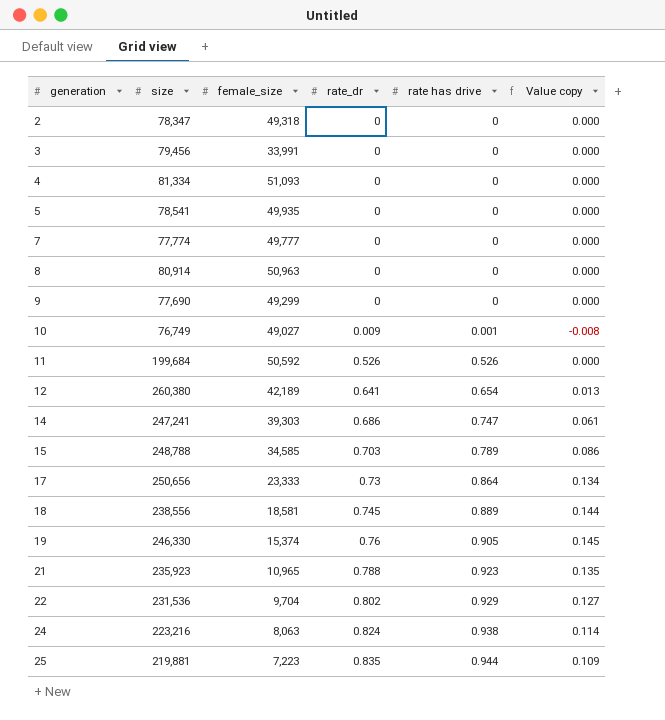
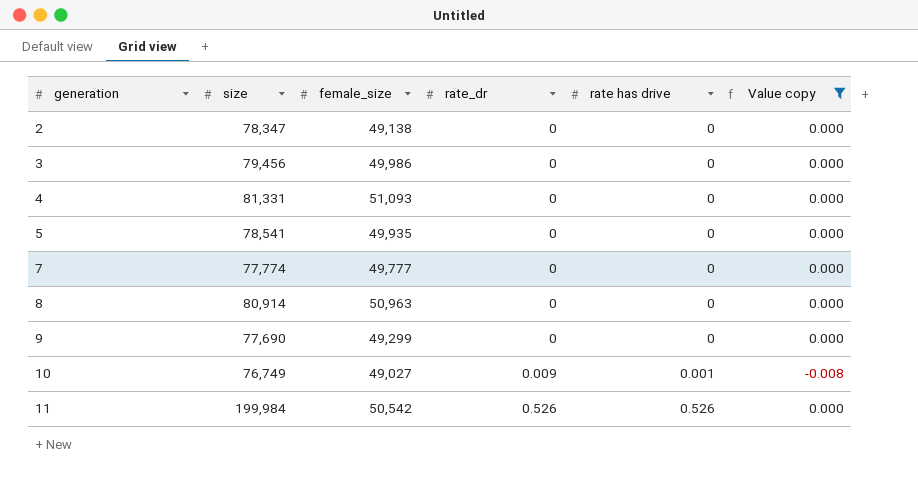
filter: none -> Value copy <= 0.000
2 | female_size: 49,318 -> 49,138
3 | female_size: 33,991 -> 49,986
4 | size: 81,334 -> 81,331
11 | size: 199,684 -> 199,984
11 | female_size: 50,592 -> 50,542

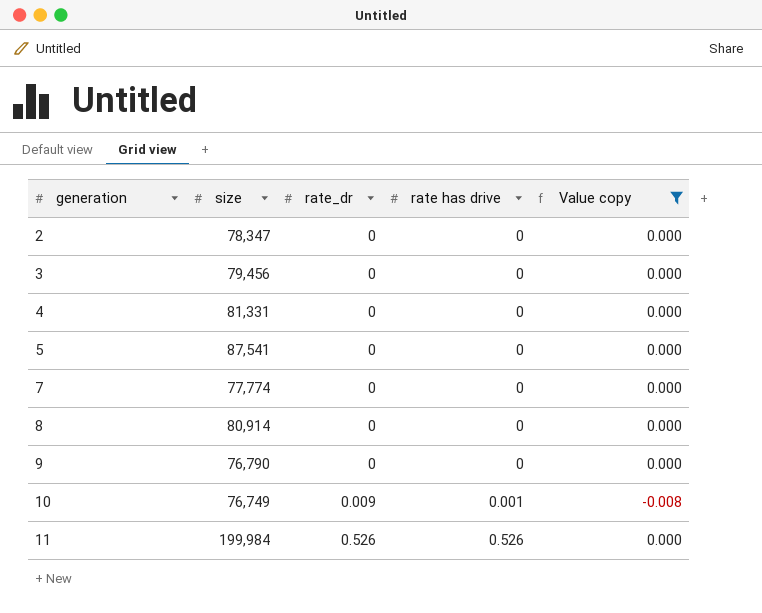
column female_size | position: 3 -> none
5 | size: 78,541 -> 87,541
9 | size: 77,690 -> 76,790

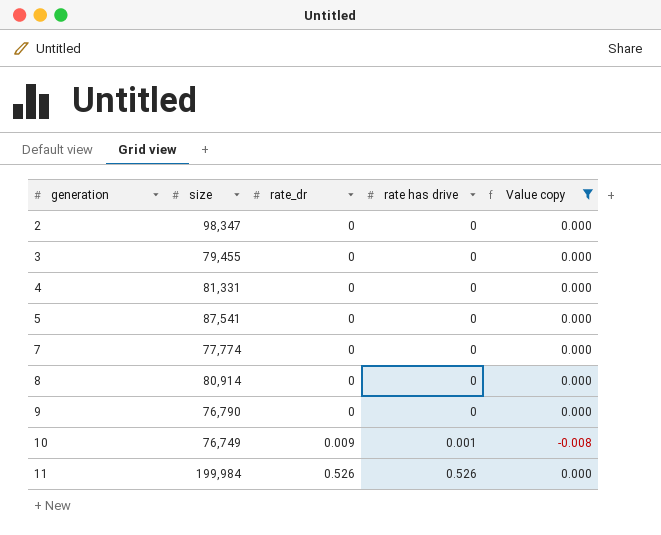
2 | size: 78,347 -> 98,347
3 | size: 79,456 -> 79,455

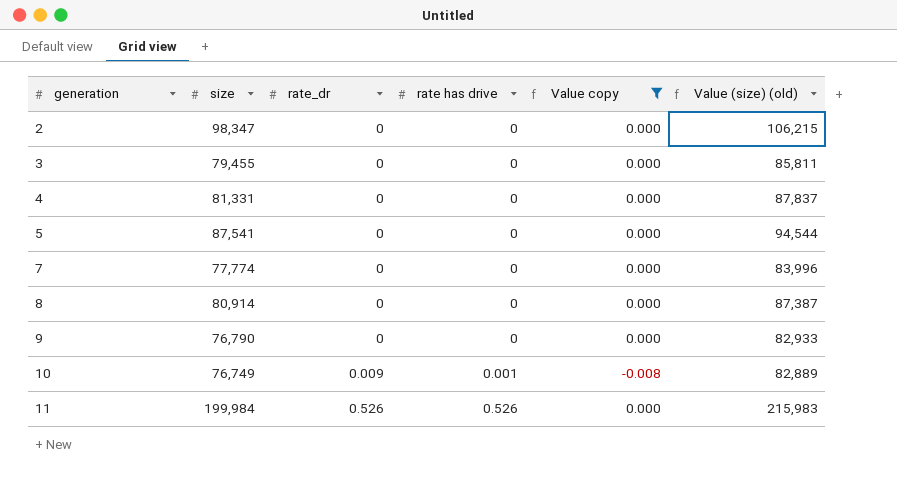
column Value (size) (old) | formula: none -> [size] * 1.08

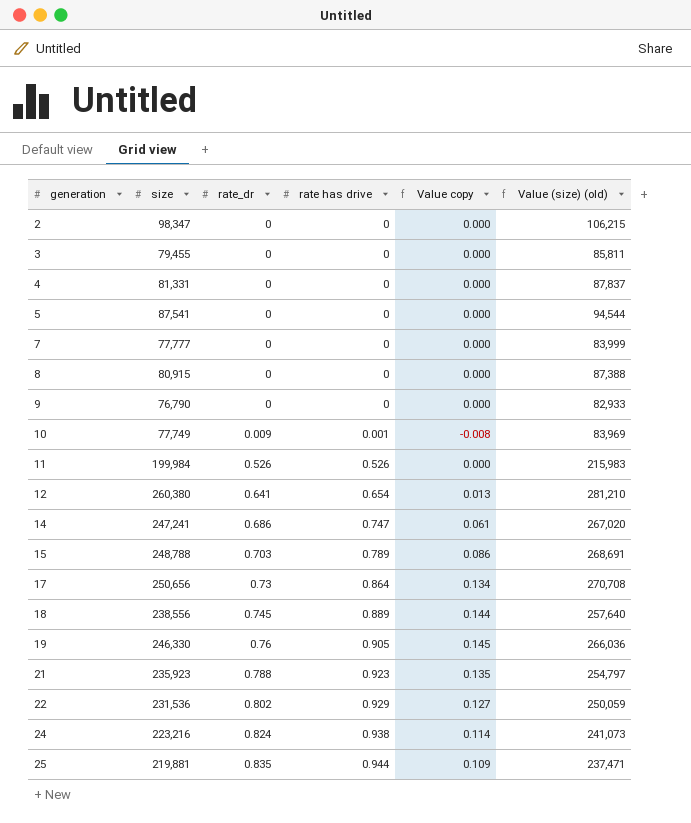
filter: Value copy <= 0.000 -> none
7 | size: 77,774 -> 77,777
7 | Value (size) (old): 83,996 -> 83,999
8 | size: 80,914 -> 80,915
8 | Value (size) (old): 87,387 -> 87,388
10 | size: 76,749 -> 77,749
10 | Value (size) (old): 82,889 -> 83,969

